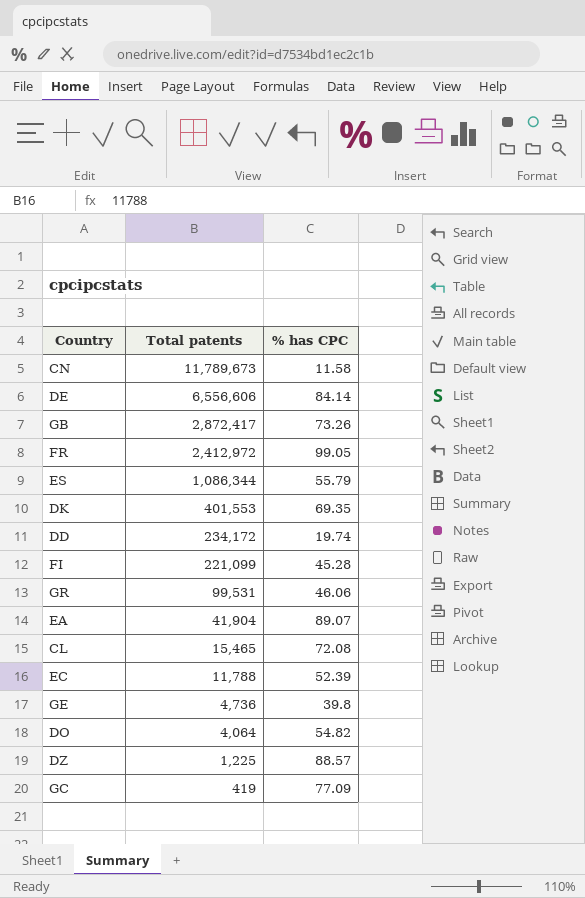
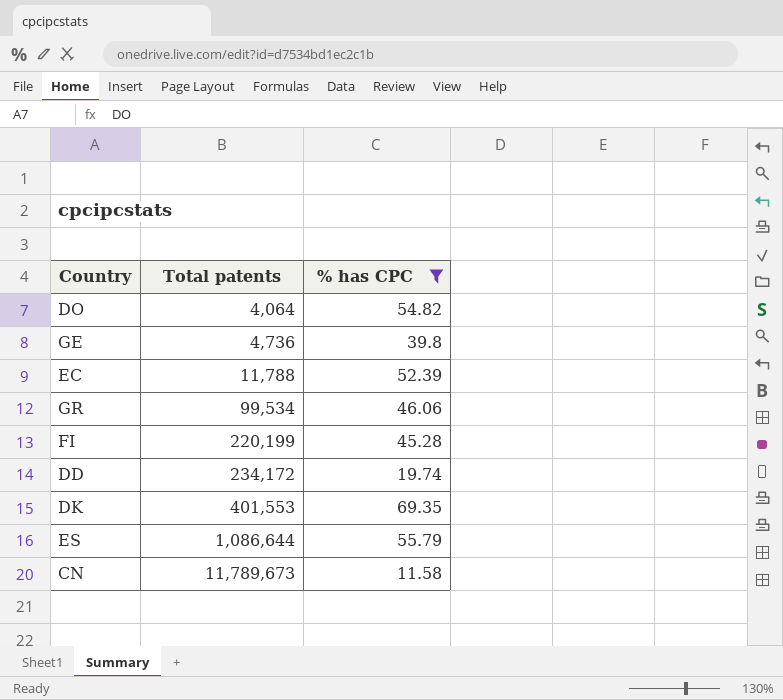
filter: none -> % has CPC <= 69.35
row order: Total patents descending -> Total patents ascending
GR | Total patents: 99,531 -> 99,534
FI | Total patents: 221,099 -> 220,199
ES | Total patents: 1,086,344 -> 1,086,644

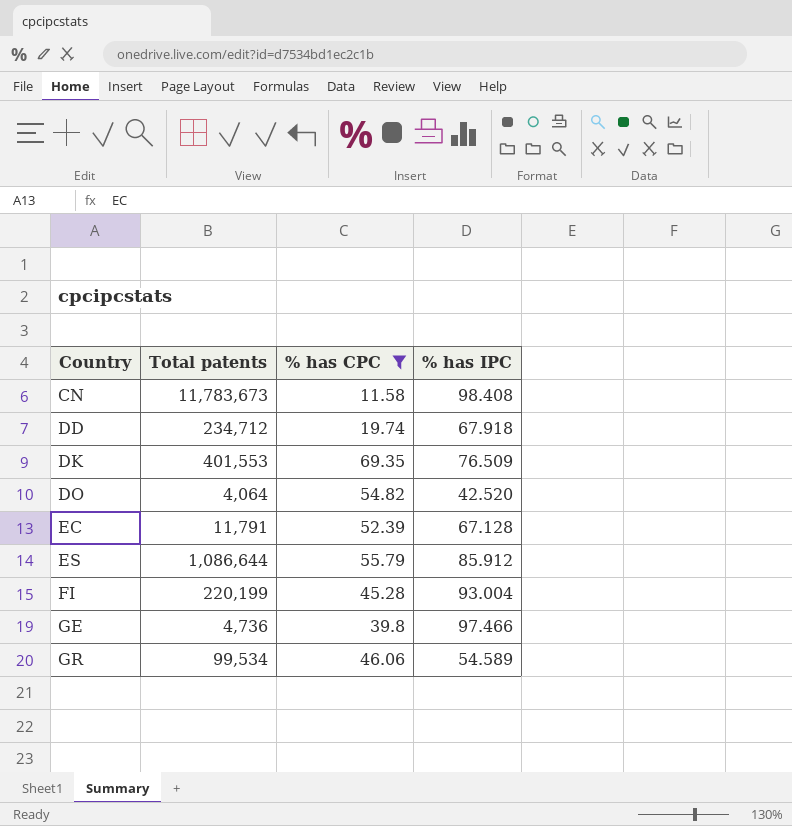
row order: Total patents ascending -> Country ascending
column % has IPC | position: none -> 4
CN | Total patents: 11,789,673 -> 11,783,673
DD | Total patents: 234,172 -> 234,712
EC | Total patents: 11,788 -> 11,791

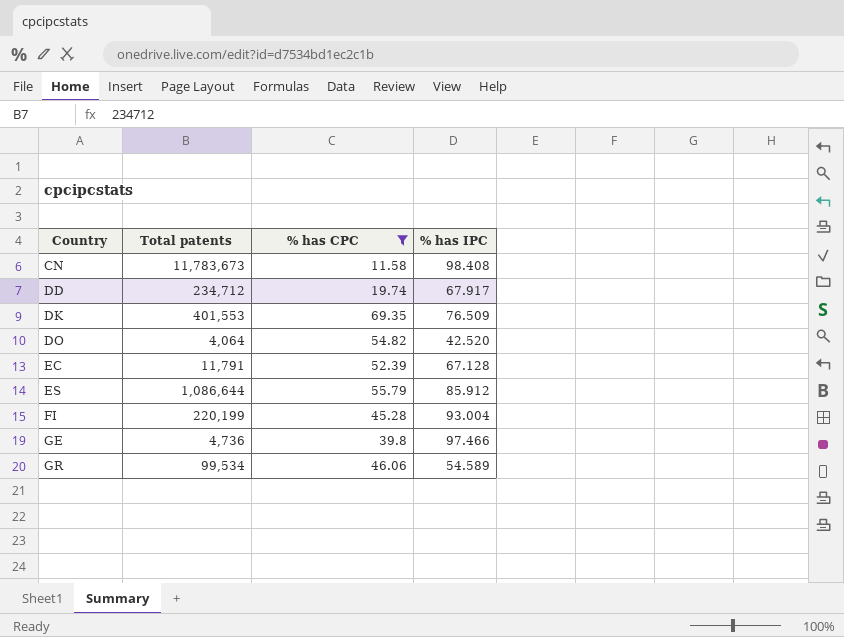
DD | % has IPC: 67.918 -> 67.917

